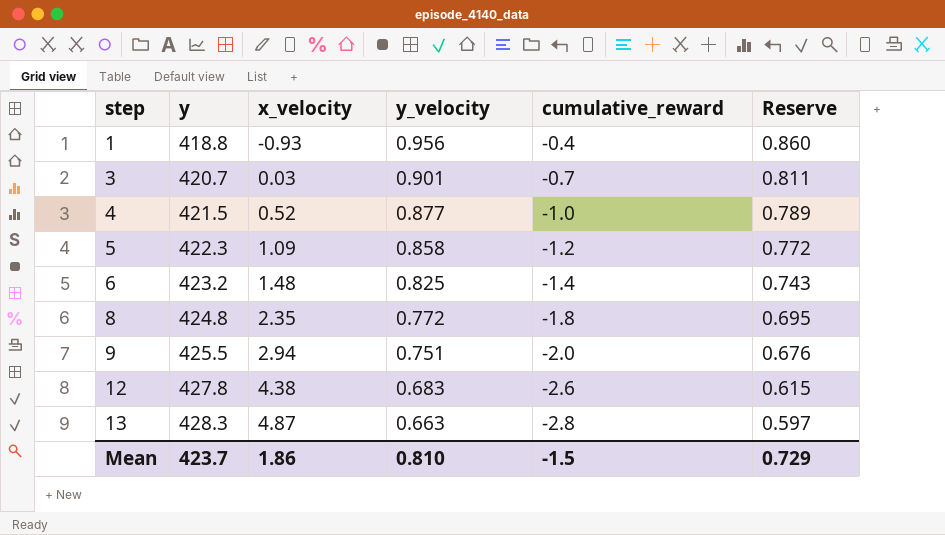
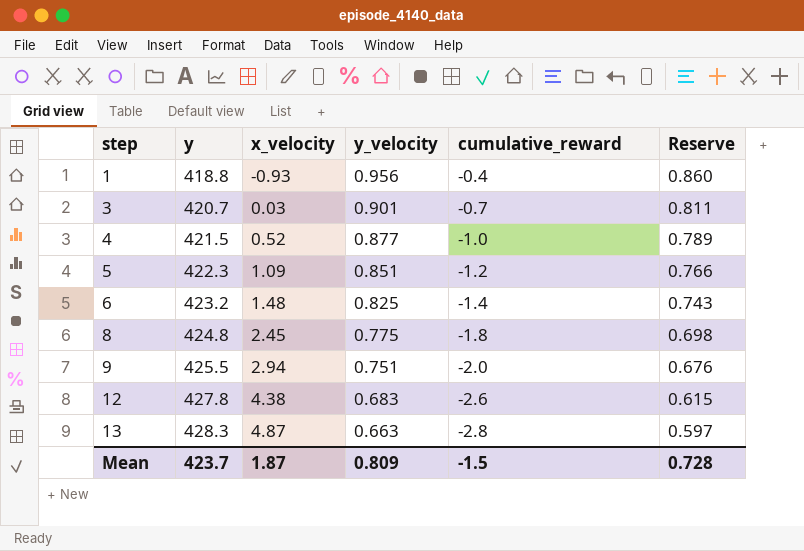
5 | y_velocity: 0.858 -> 0.851
5 | Reserve: 0.772 -> 0.766
8 | x_velocity: 2.35 -> 2.45
8 | y_velocity: 0.772 -> 0.775
8 | Reserve: 0.695 -> 0.698
Mean | x_velocity: 1.86 -> 1.87
Mean | y_velocity: 0.810 -> 0.809
Mean | Reserve: 0.729 -> 0.728

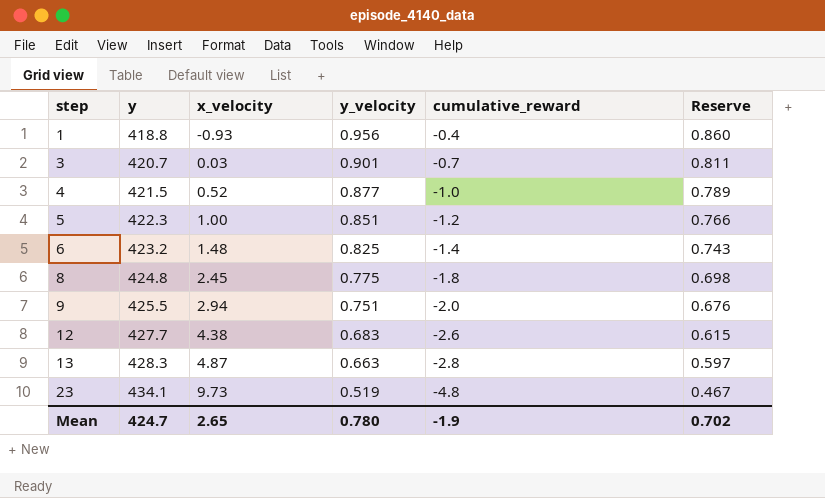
5 | x_velocity: 1.09 -> 1.00
12 | y: 427.8 -> 427.7
row 23: none -> 434.1 | 9.73 | 0.519 | -4.8 | 0.467
Mean | y: 423.7 -> 424.7
Mean | x_velocity: 1.87 -> 2.65
Mean | y_velocity: 0.809 -> 0.780
Mean | cumulative_reward: -1.5 -> -1.9
Mean | Reserve: 0.728 -> 0.702

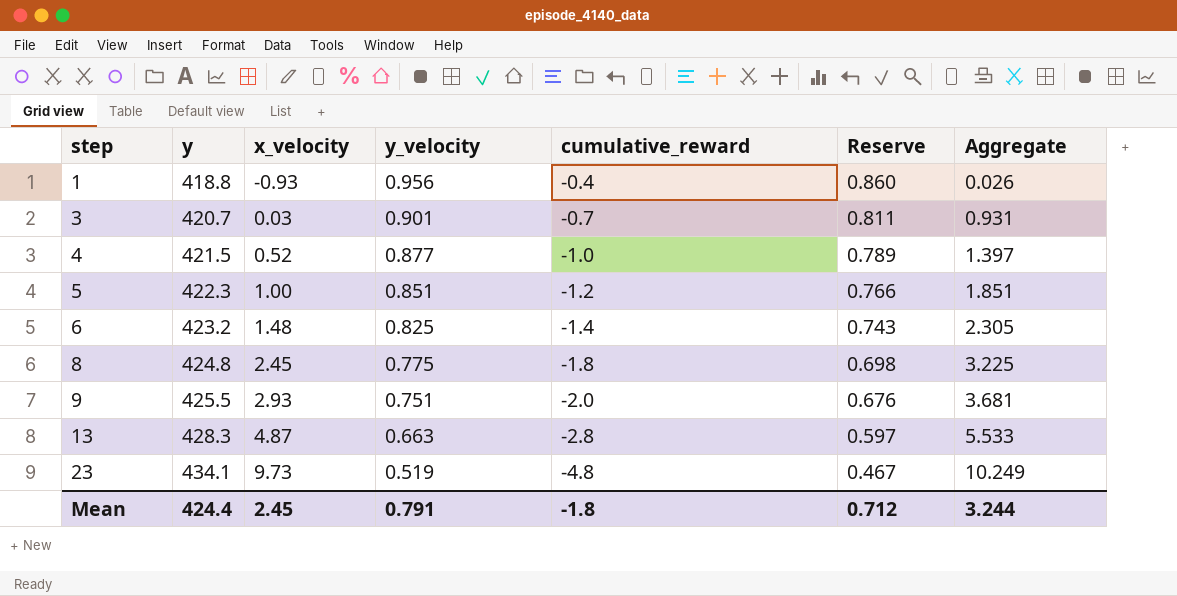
column Aggregate | formula: none -> [x_velocity] + [y_velocity]
row 12: 427.7 | 4.38 | 0.683 | -2.6 | 0.615 -> none
9 | x_velocity: 2.94 -> 2.93
Mean | y: 424.7 -> 424.4
Mean | x_velocity: 2.65 -> 2.45
Mean | y_velocity: 0.780 -> 0.791
Mean | cumulative_reward: -1.9 -> -1.8
Mean | Reserve: 0.702 -> 0.712

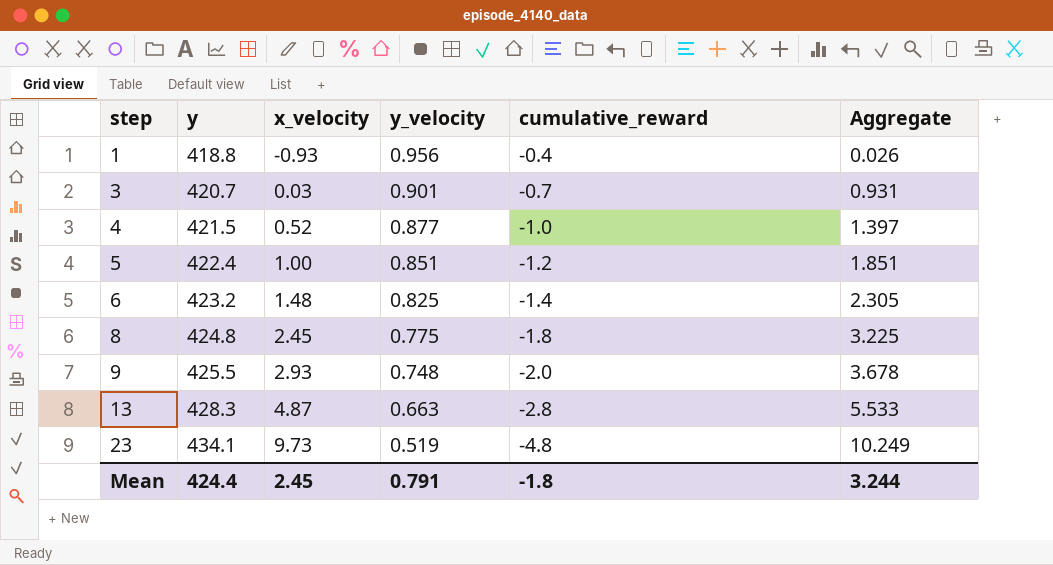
column Reserve | formula: [y_velocity] * 0.9 -> none
5 | y: 422.3 -> 422.4
9 | y_velocity: 0.751 -> 0.748
9 | Aggregate: 3.681 -> 3.678

